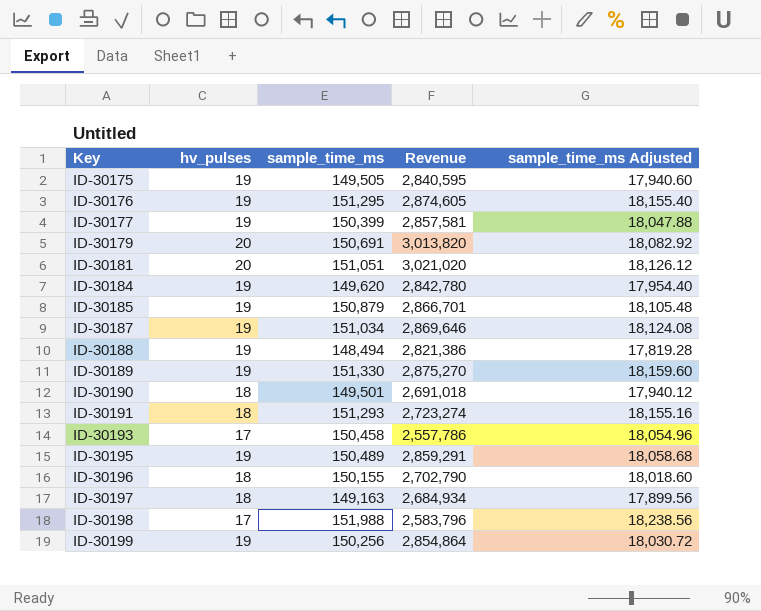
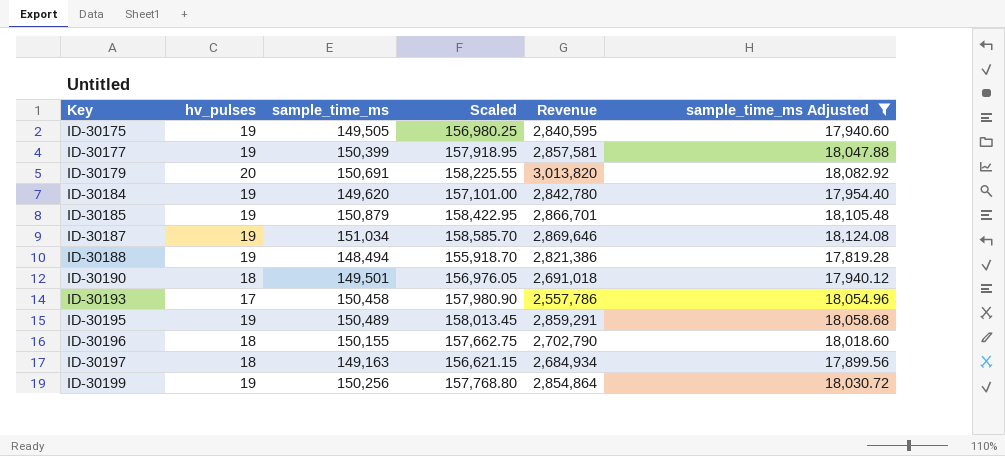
filter: none -> sample_time_ms Adjusted <= 18,124.08
column Scaled | formula: none -> [sample_time_ms] * 1.05

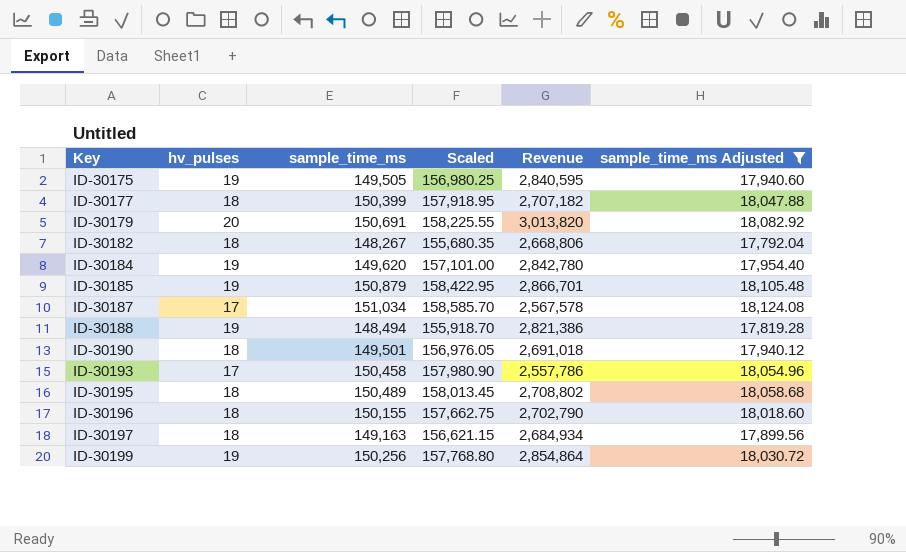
ID-30177 | hv_pulses: 19 -> 18
ID-30177 | Revenue: 2,857,581 -> 2,707,182
row ID-30182: none -> 18 | 148,267 | 155,680.35 | 2,668,806 | 17,792.04
ID-30187 | hv_pulses: 19 -> 17
ID-30187 | Revenue: 2,869,646 -> 2,567,578
ID-30195 | hv_pulses: 19 -> 18
ID-30195 | Revenue: 2,859,291 -> 2,708,802

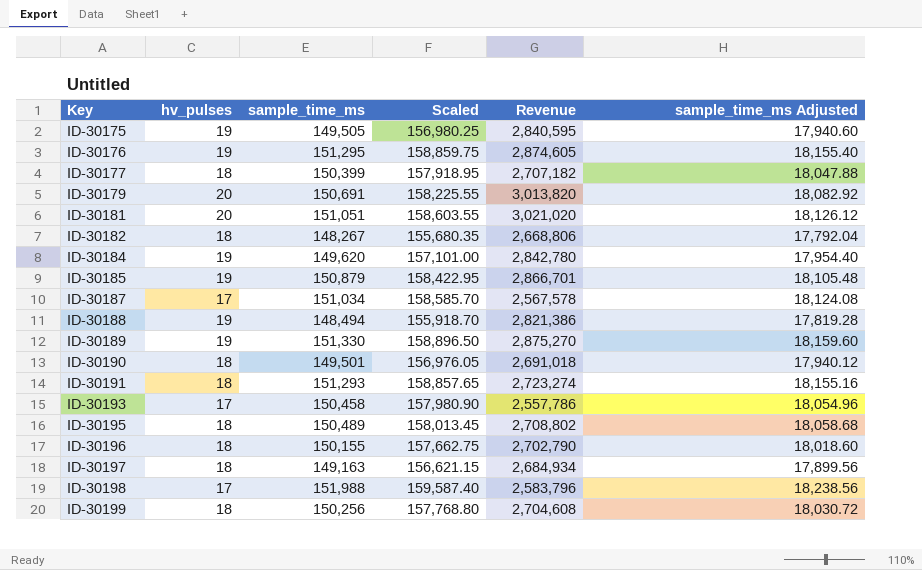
filter: sample_time_ms Adjusted <= 18,124.08 -> none
ID-30199 | hv_pulses: 19 -> 18
ID-30199 | Revenue: 2,854,864 -> 2,704,608

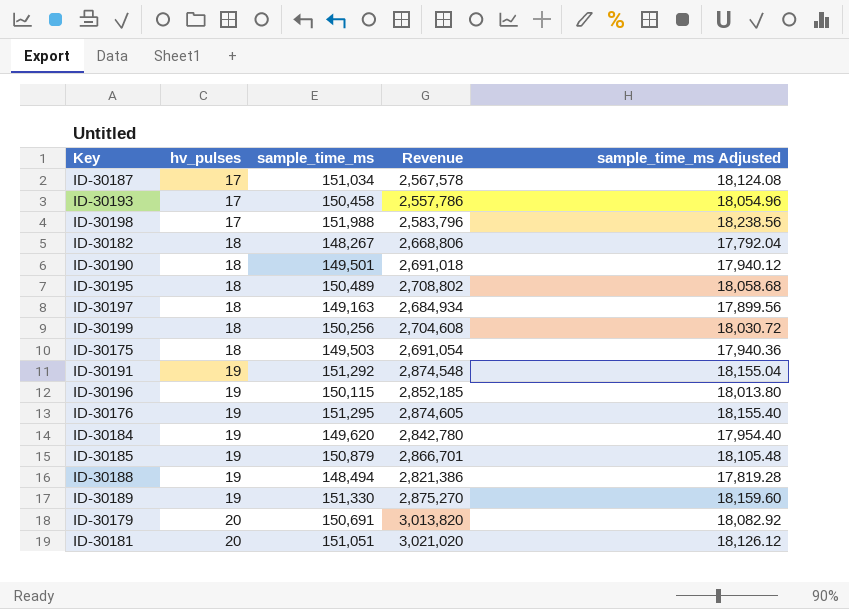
row order: Key ascending -> hv_pulses ascending
column Scaled | formula: [sample_time_ms] * 1.05 -> none
row ID-30177: 18 | 150,399 | 157,918.95 | 2,707,182 | 18,047.88 -> none
ID-30175 | hv_pulses: 19 -> 18
ID-30175 | sample_time_ms: 149,505 -> 149,503
ID-30175 | Revenue: 2,840,595 -> 2,691,054
ID-30175 | sample_time_ms Adjusted: 17,940.60 -> 17,940.36
ID-30191 | hv_pulses: 18 -> 19
ID-30191 | sample_time_ms: 151,293 -> 151,292
ID-30191 | Revenue: 2,723,274 -> 2,874,548
ID-30191 | sample_time_ms Adjusted: 18,155.16 -> 18,155.04
ID-30196 | hv_pulses: 18 -> 19
ID-30196 | sample_time_ms: 150,155 -> 150,115
ID-30196 | Revenue: 2,702,790 -> 2,852,185
ID-30196 | sample_time_ms Adjusted: 18,018.60 -> 18,013.80

